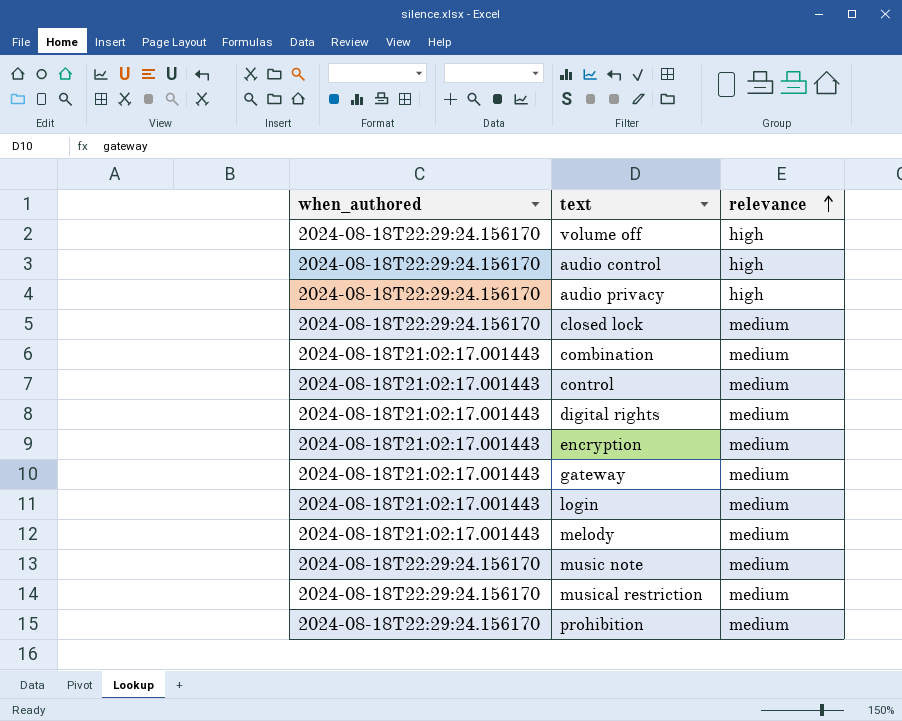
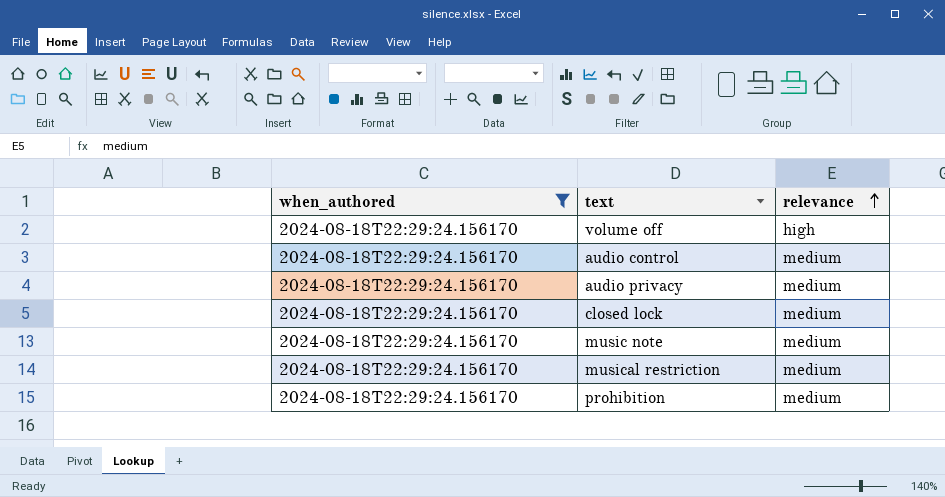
filter: none -> when_authored = 2024-08-18T22:29:24.156170
audio control | relevance: high -> medium
audio privacy | relevance: high -> medium

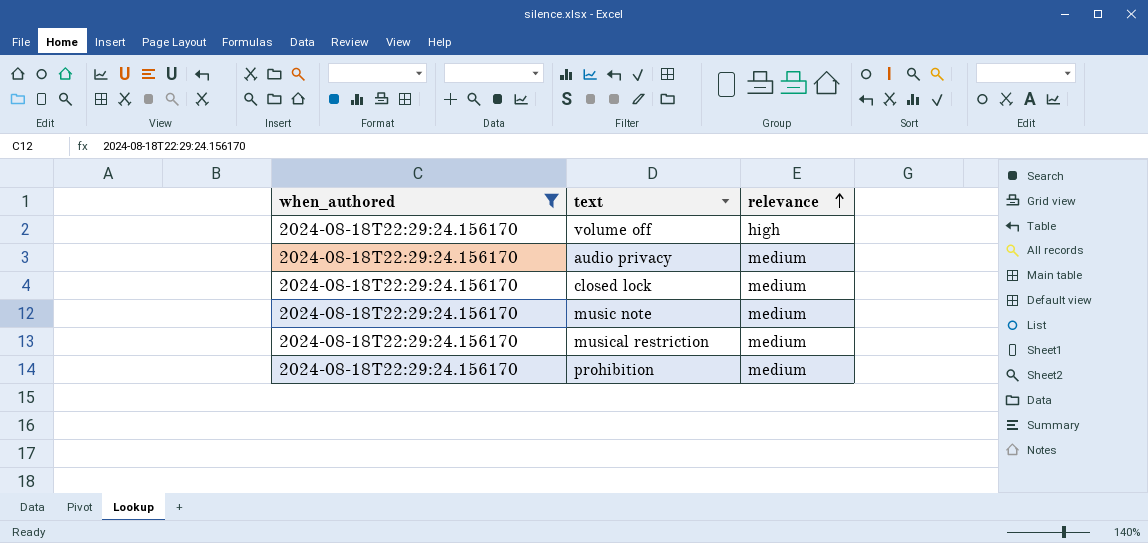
row audio control: 2024-08-18T22:29:24.156170 | medium -> none

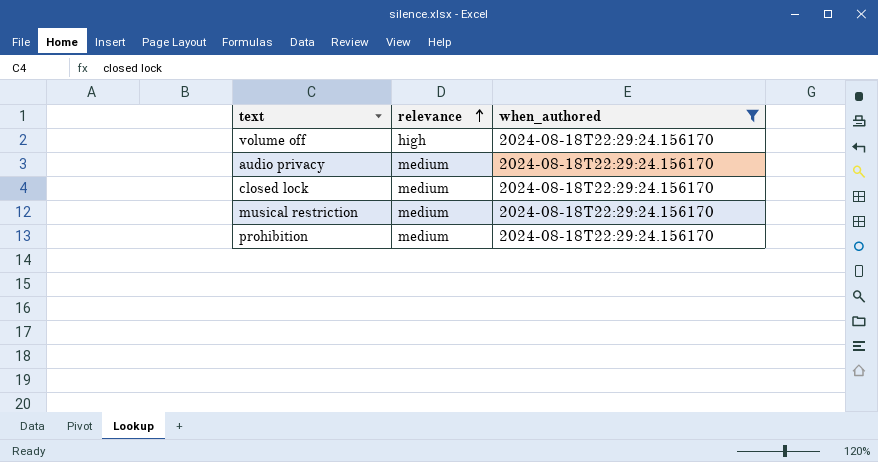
column when_authored | position: 1 -> 3
row music note: 2024-08-18T22:29:24.156170 | medium -> none

